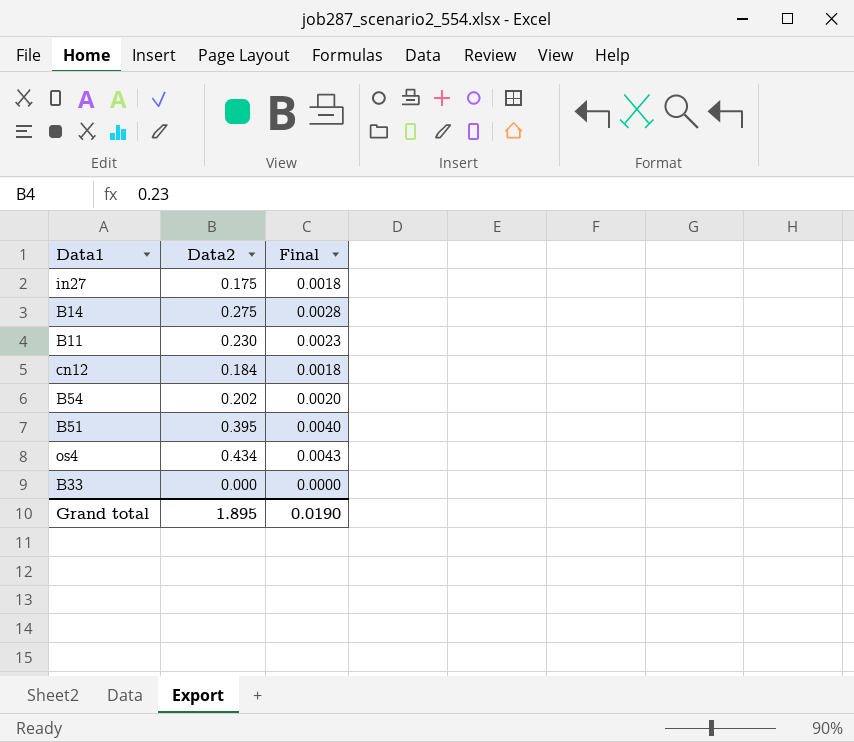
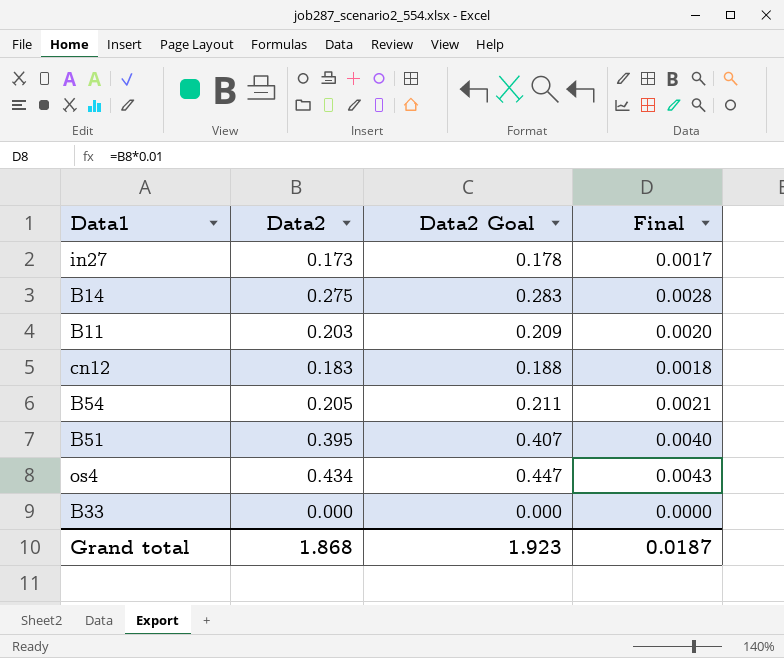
column Data2 Goal | formula: none -> [Data2] * 1.03
in27 | Data2: 0.175 -> 0.173
in27 | Final: 0.0018 -> 0.0017
B11 | Data2: 0.230 -> 0.203
B11 | Final: 0.0023 -> 0.0020
cn12 | Data2: 0.184 -> 0.183
B54 | Data2: 0.202 -> 0.205
B54 | Final: 0.0020 -> 0.0021
Grand total | Data2: 1.895 -> 1.868
Grand total | Final: 0.0190 -> 0.0187

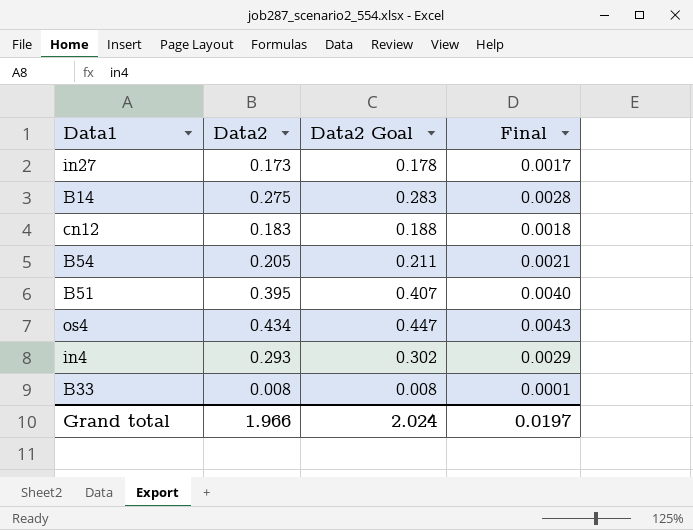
row B11: 0.203 | 0.209 | 0.0020 -> none
row in4: none -> 0.293 | 0.302 | 0.0029
B33 | Data2: 0.000 -> 0.008
B33 | Data2 Goal: 0.000 -> 0.008
B33 | Final: 0.0000 -> 0.0001
Grand total | Data2: 1.868 -> 1.966
Grand total | Data2 Goal: 1.923 -> 2.024
Grand total | Final: 0.0187 -> 0.0197

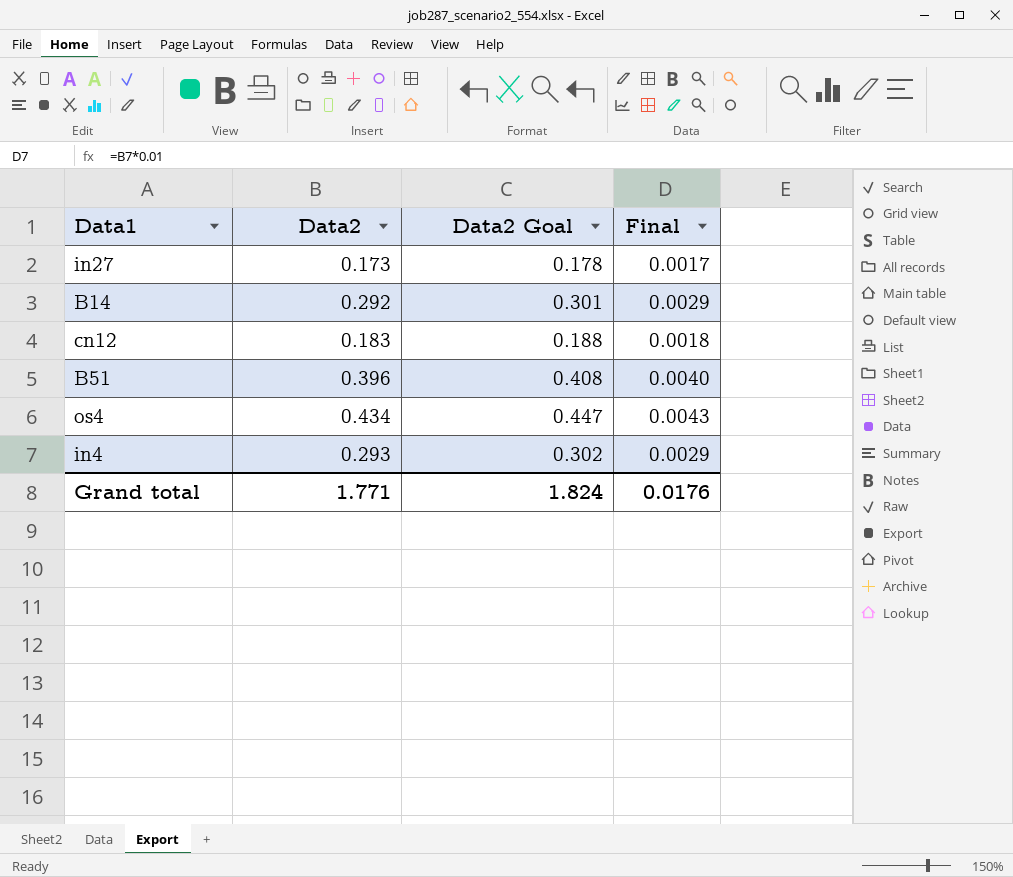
row B54: 0.205 | 0.211 | 0.0021 -> none
row B33: 0.008 | 0.008 | 0.0001 -> none
B14 | Data2: 0.275 -> 0.292
B14 | Data2 Goal: 0.283 -> 0.301
B14 | Final: 0.0028 -> 0.0029
B51 | Data2: 0.395 -> 0.396
B51 | Data2 Goal: 0.407 -> 0.408
Grand total | Data2: 1.966 -> 1.771
Grand total | Data2 Goal: 2.024 -> 1.824
Grand total | Final: 0.0197 -> 0.0176

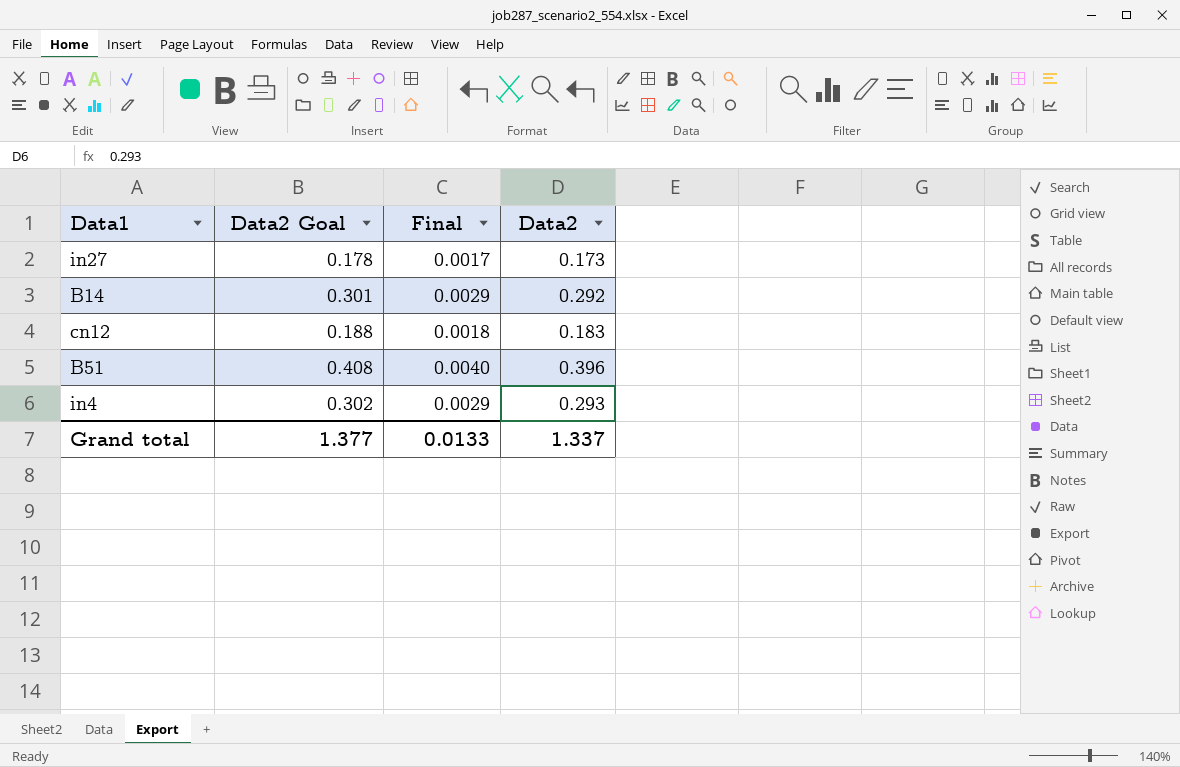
column Data2 | position: 2 -> 4
row os4: 0.434 | 0.447 | 0.0043 -> none
Grand total | Data2 Goal: 1.824 -> 1.377
Grand total | Final: 0.0176 -> 0.0133
Grand total | Data2: 1.771 -> 1.337

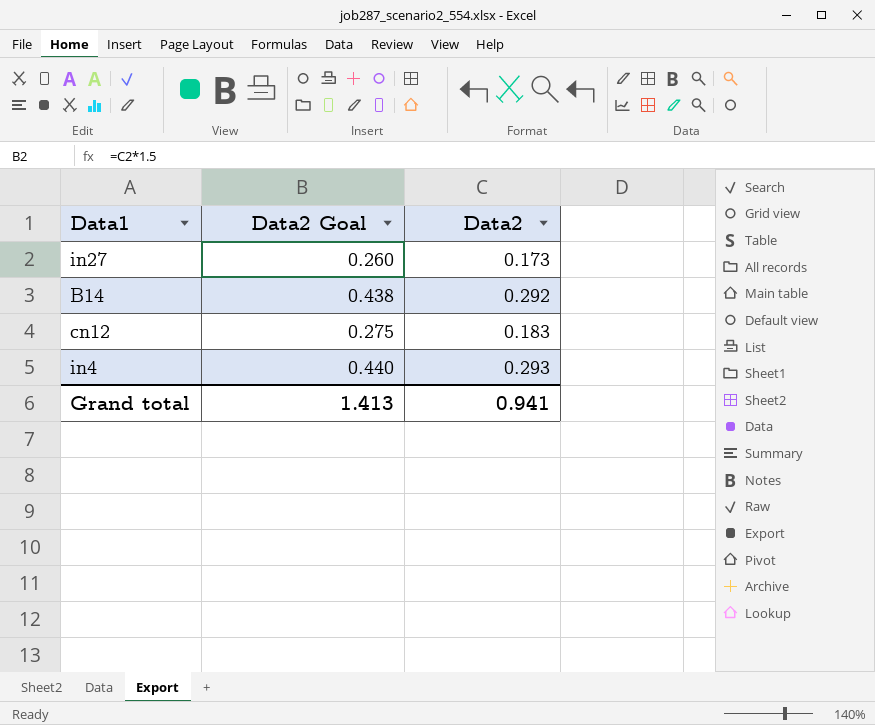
column Final | formula: [Data2] * 0.01 -> none
column Data2 Goal | formula: [Data2] * 1.03 -> [Data2] * 1.5
row B51: 0.408 | 0.0040 | 0.396 -> none
Grand total | Data2 Goal: 1.377 -> 1.413
Grand total | Data2: 1.337 -> 0.941

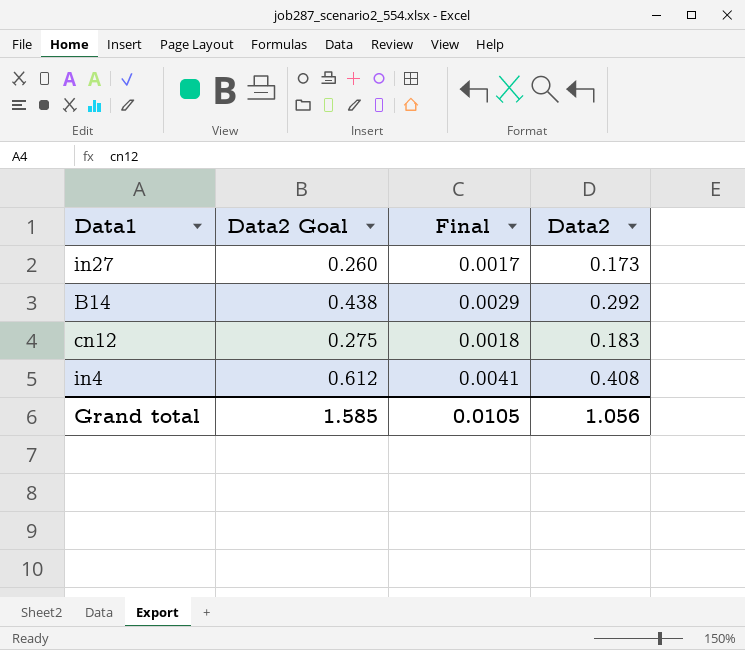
column Final | formula: none -> [Data2] * 0.01
in4 | Data2 Goal: 0.440 -> 0.612
in4 | Data2: 0.293 -> 0.408
Grand total | Data2 Goal: 1.413 -> 1.585
Grand total | Data2: 0.941 -> 1.056

